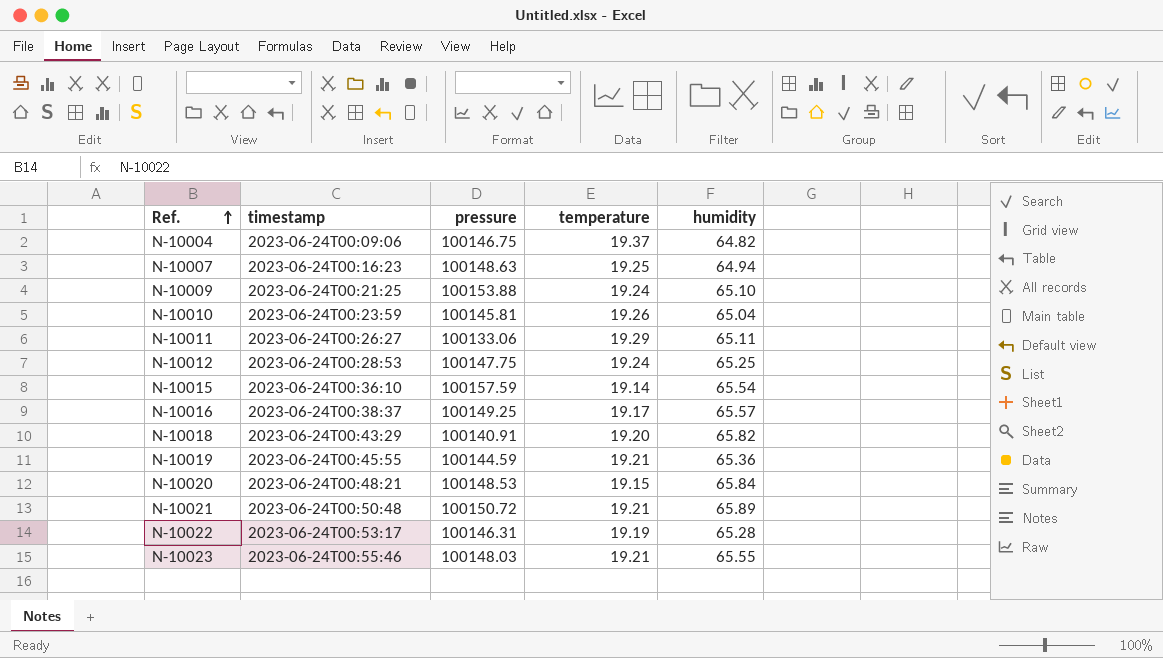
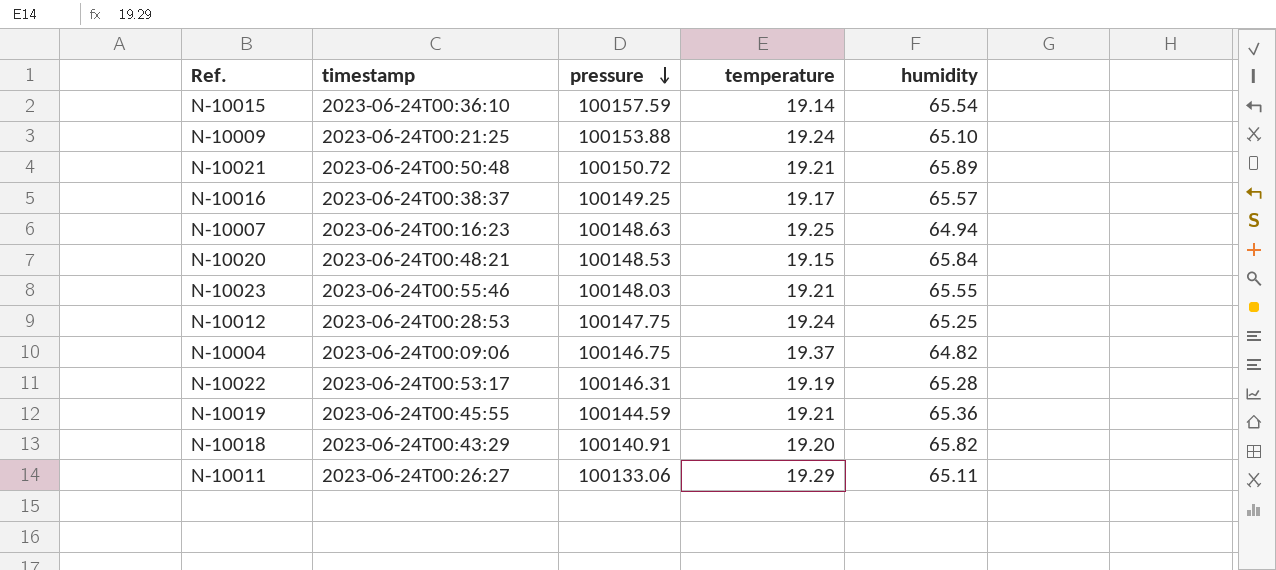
row order: Ref. ascending -> pressure descending
row N-10010: 2023-06-24T00:23:59 | 100145.81 | 19.26 | 65.04 -> none

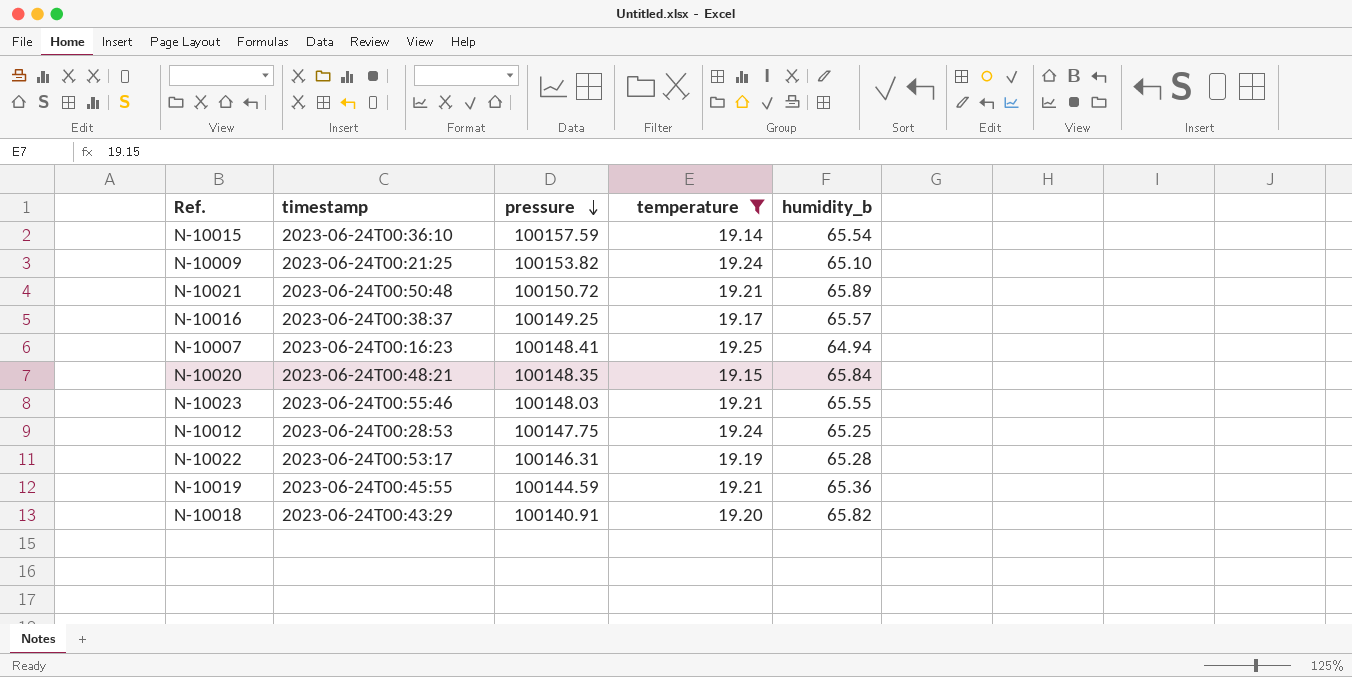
filter: none -> temperature <= 19.25
column name: humidity -> humidity_b
N-10009 | pressure: 100153.88 -> 100153.82
N-10007 | pressure: 100148.63 -> 100148.41
N-10020 | pressure: 100148.53 -> 100148.35

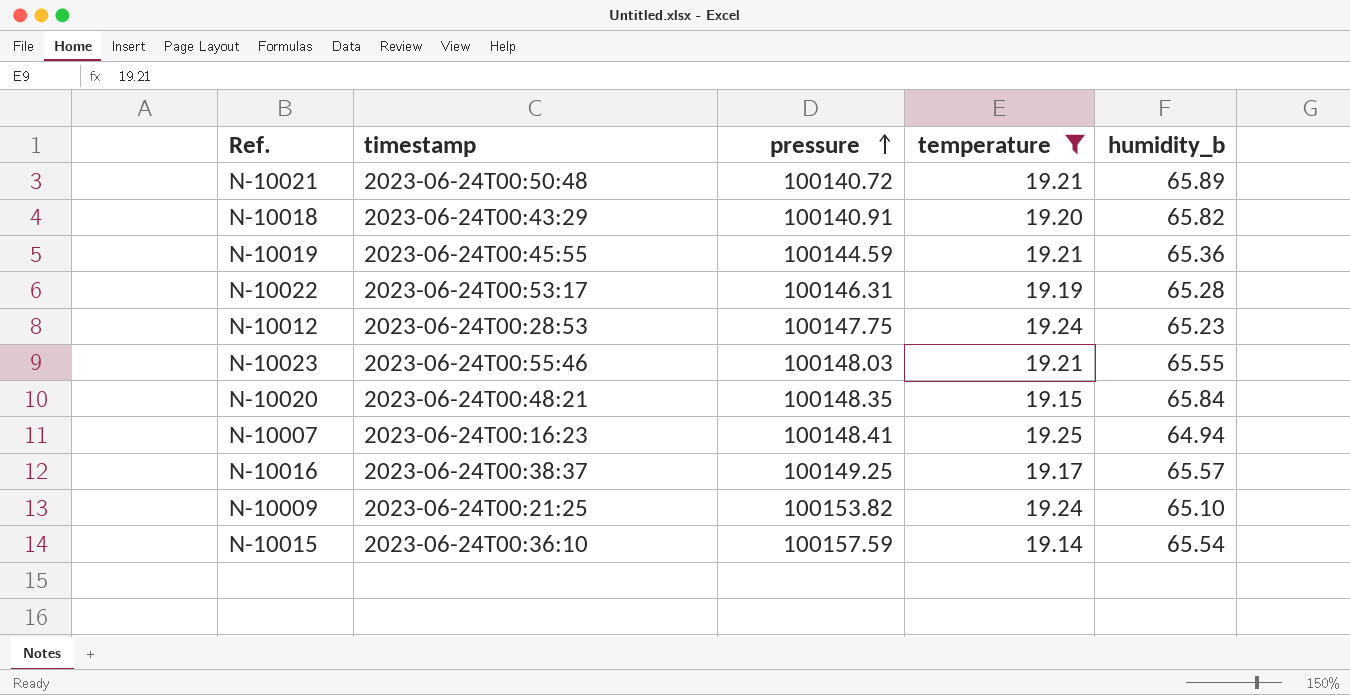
row order: pressure descending -> pressure ascending
N-10021 | pressure: 100150.72 -> 100140.72
N-10012 | humidity_b: 65.25 -> 65.23

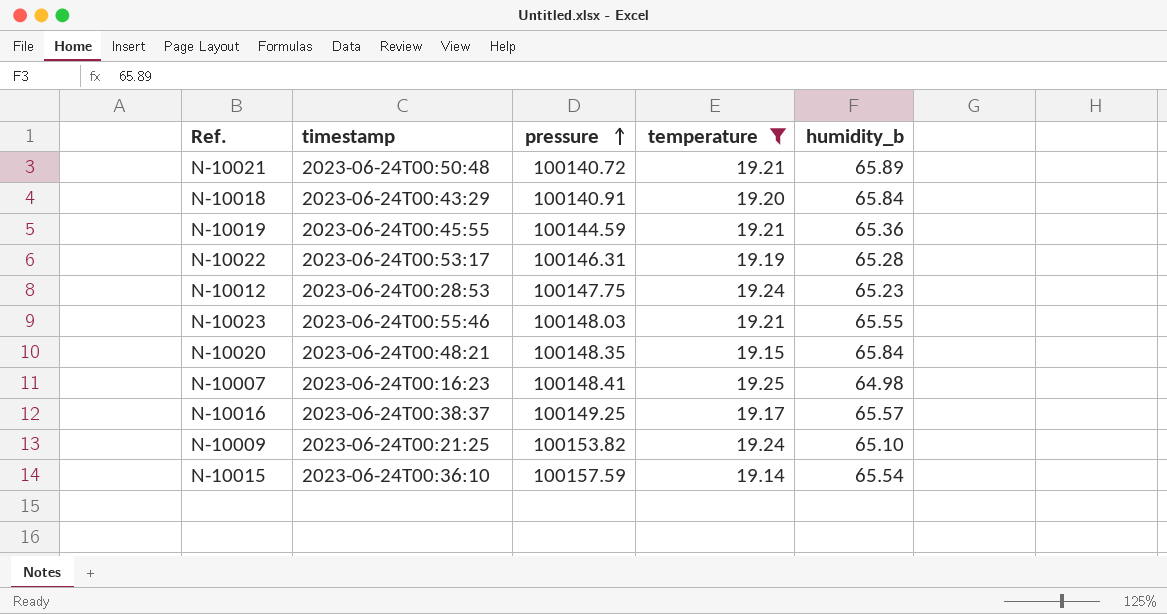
N-10018 | humidity_b: 65.82 -> 65.84
N-10007 | humidity_b: 64.94 -> 64.98

